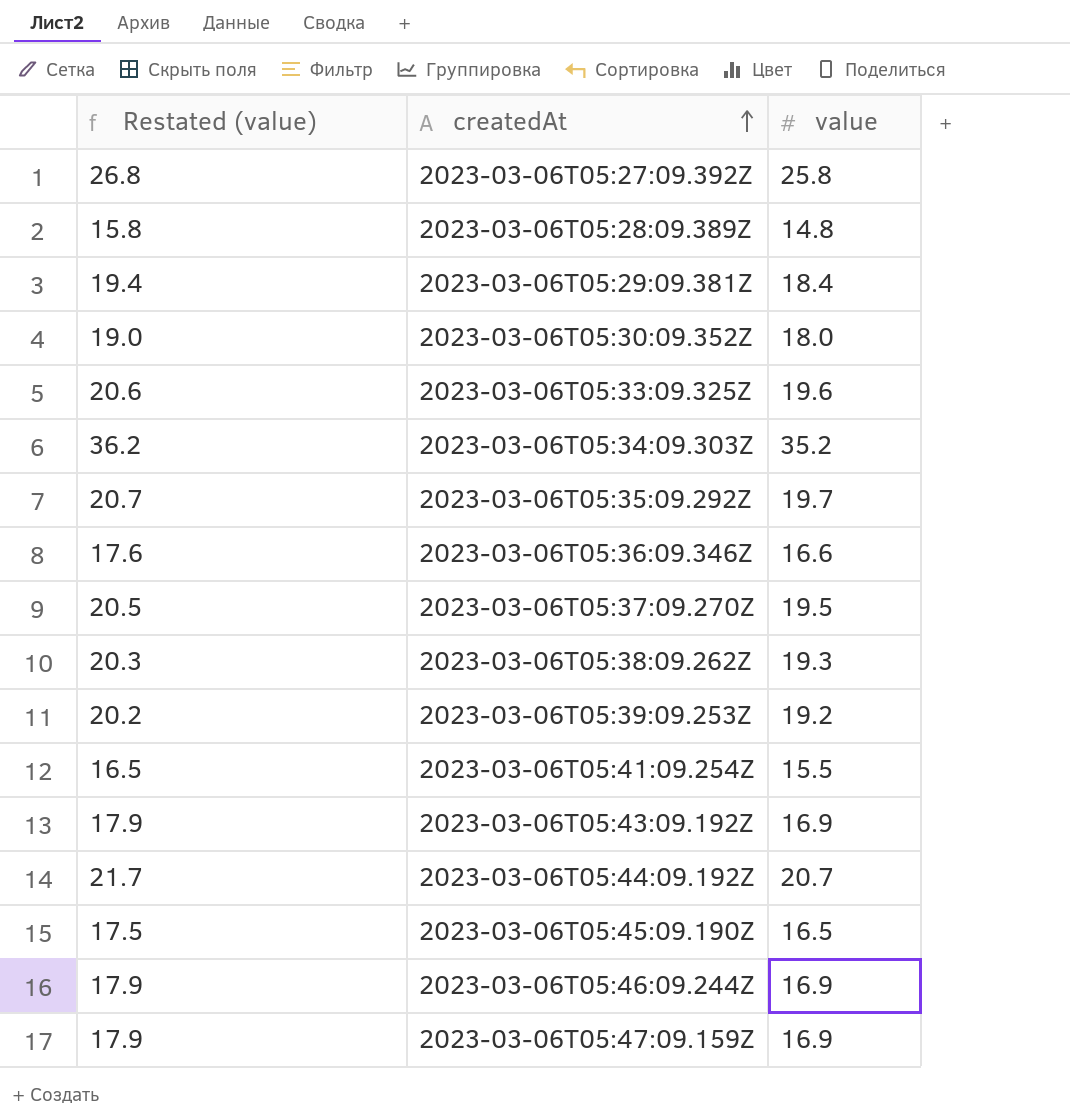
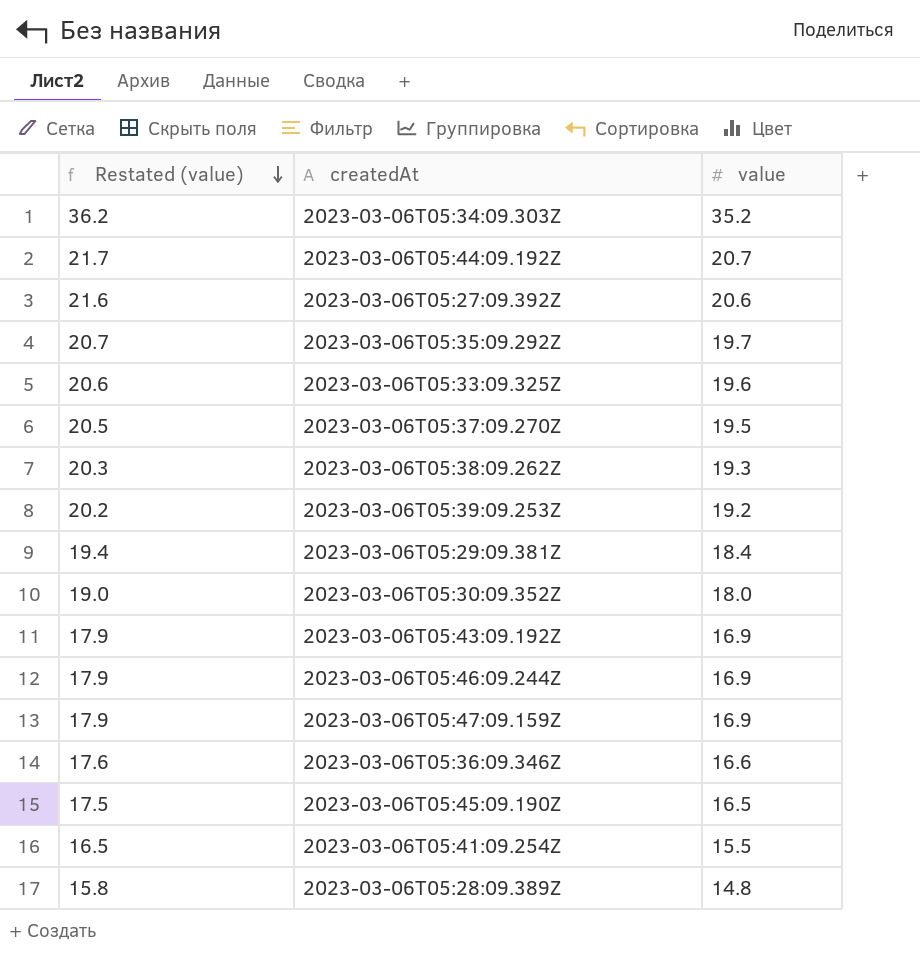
row order: createdAt ascending -> Restated (value) descending
2023-03-06T05:27:09.392Z | Restated (value): 26.8 -> 21.6
2023-03-06T05:27:09.392Z | value: 25.8 -> 20.6

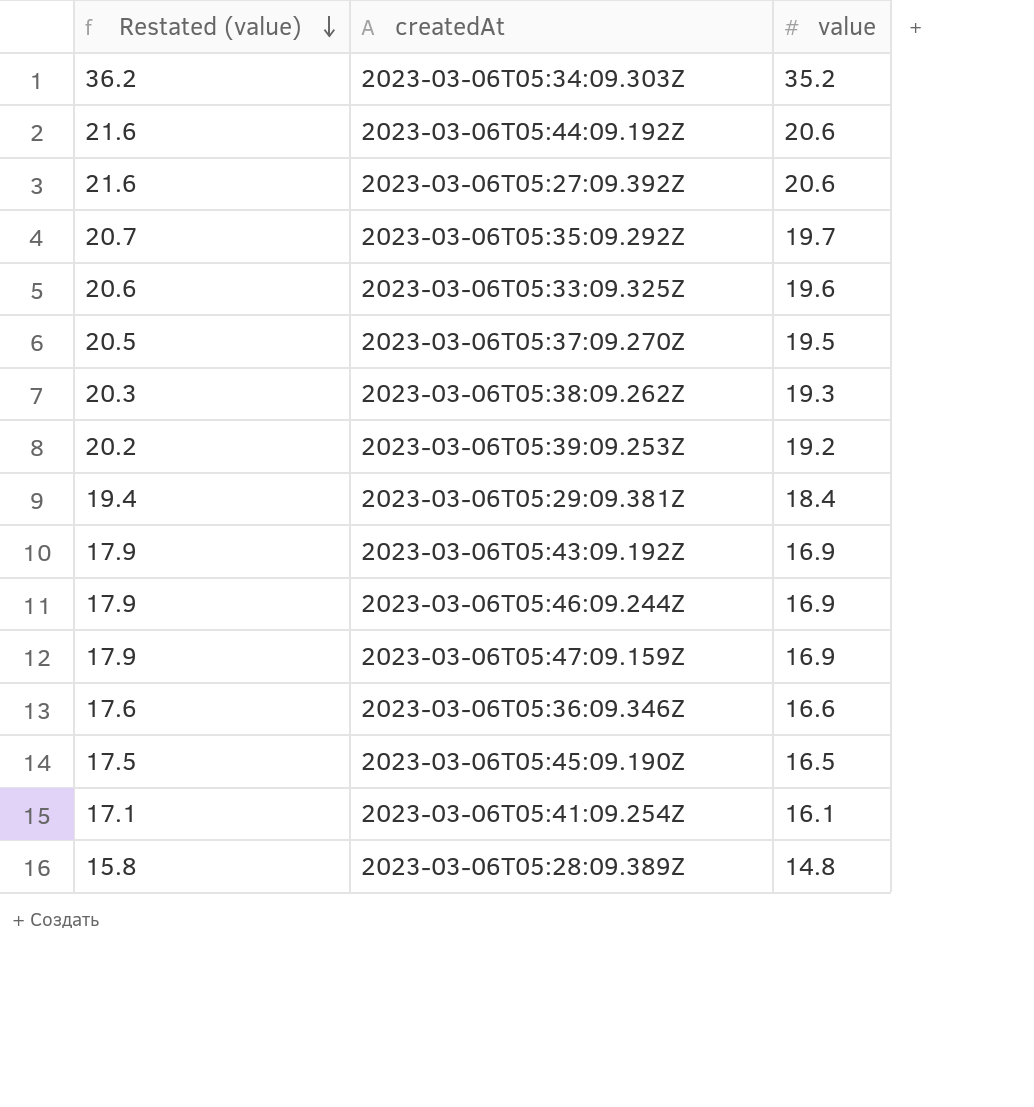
row 2023-03-06T05:30:09.352Z: 19.0 | 18.0 -> none
2023-03-06T05:44:09.192Z | Restated (value): 21.7 -> 21.6
2023-03-06T05:44:09.192Z | value: 20.7 -> 20.6
2023-03-06T05:41:09.254Z | Restated (value): 16.5 -> 17.1
2023-03-06T05:41:09.254Z | value: 15.5 -> 16.1

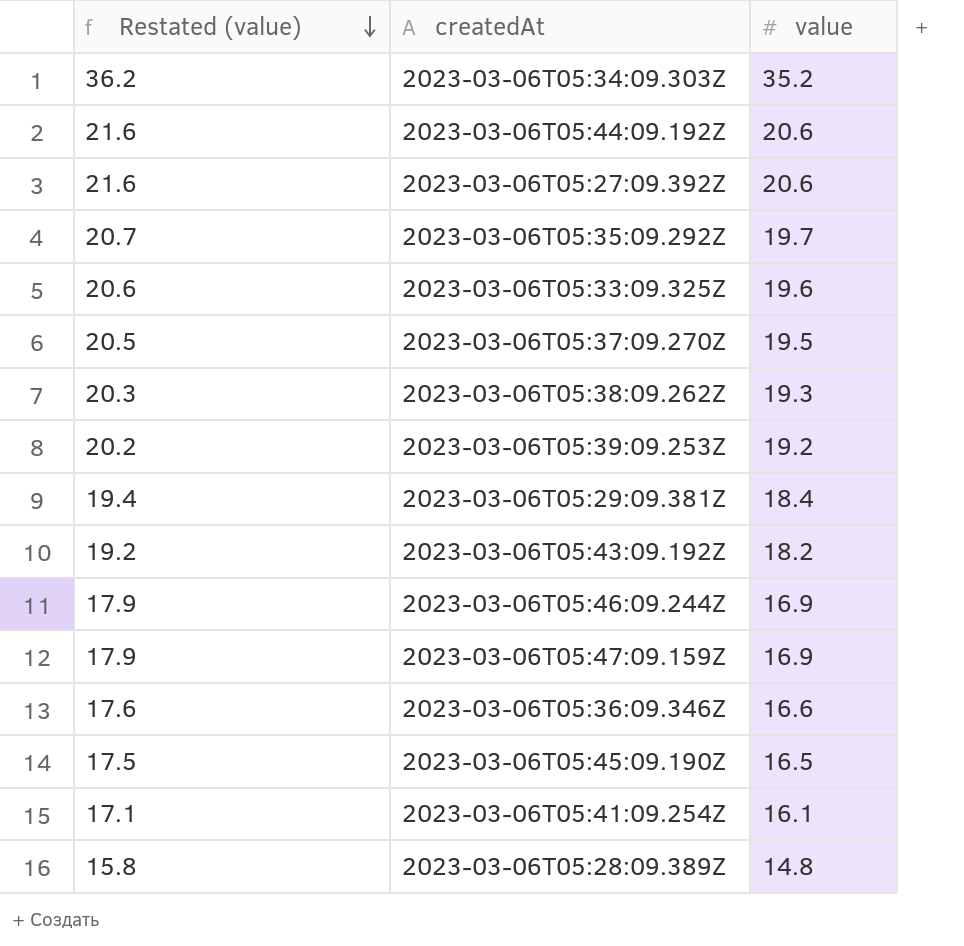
2023-03-06T05:43:09.192Z | Restated (value): 17.9 -> 19.2
2023-03-06T05:43:09.192Z | value: 16.9 -> 18.2

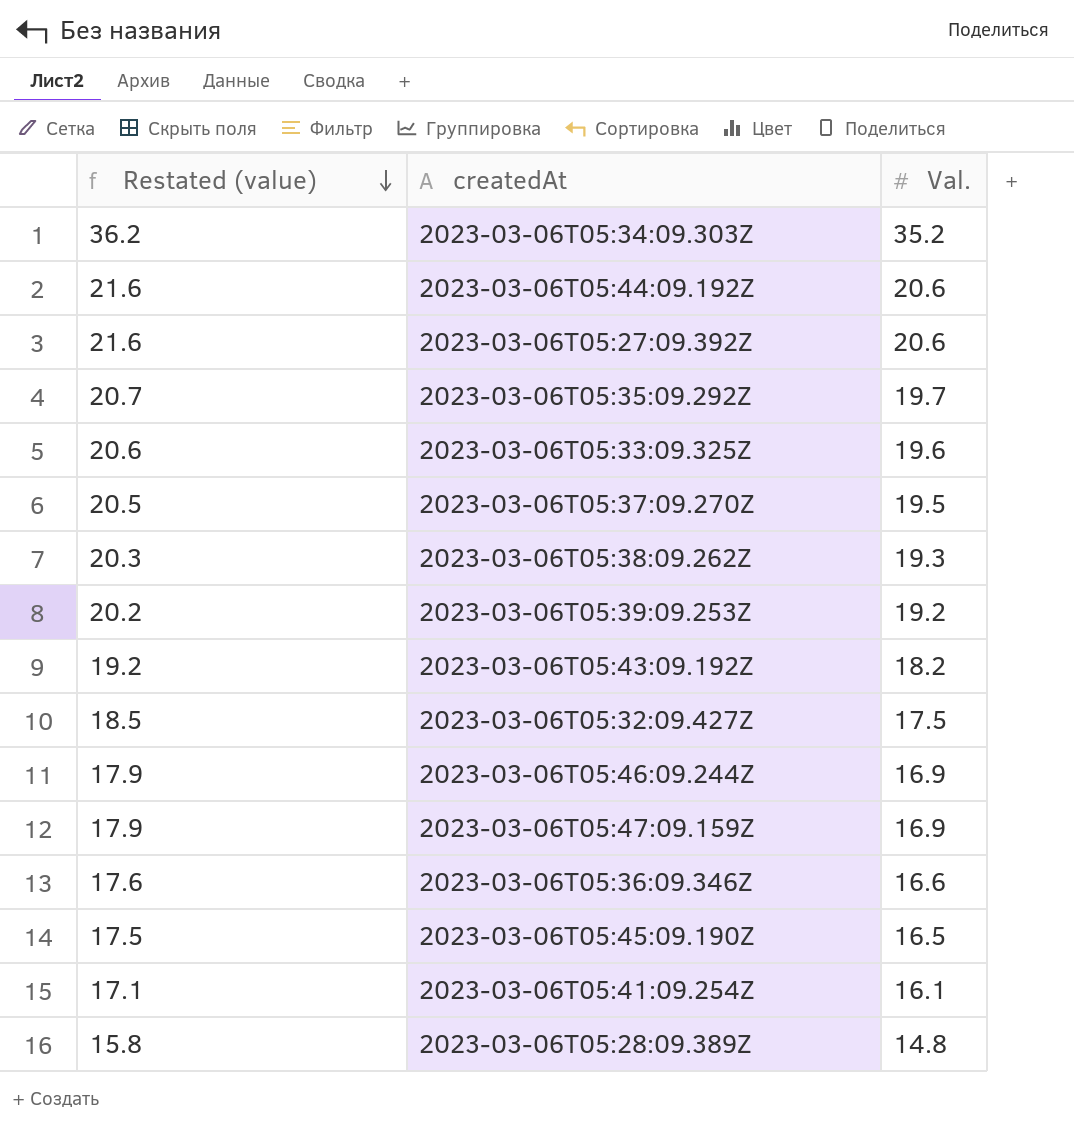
column name: value -> Val.
row 2023-03-06T05:29:09.381Z: 19.4 | 18.4 -> none
row 2023-03-06T05:32:09.427Z: none -> 18.5 | 17.5

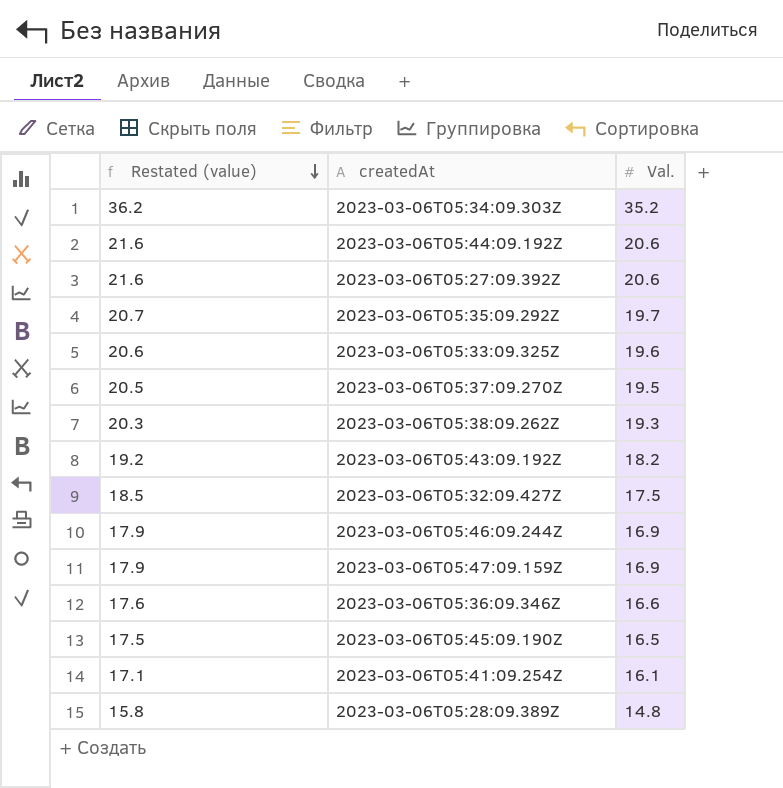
row 2023-03-06T05:39:09.253Z: 20.2 | 19.2 -> none

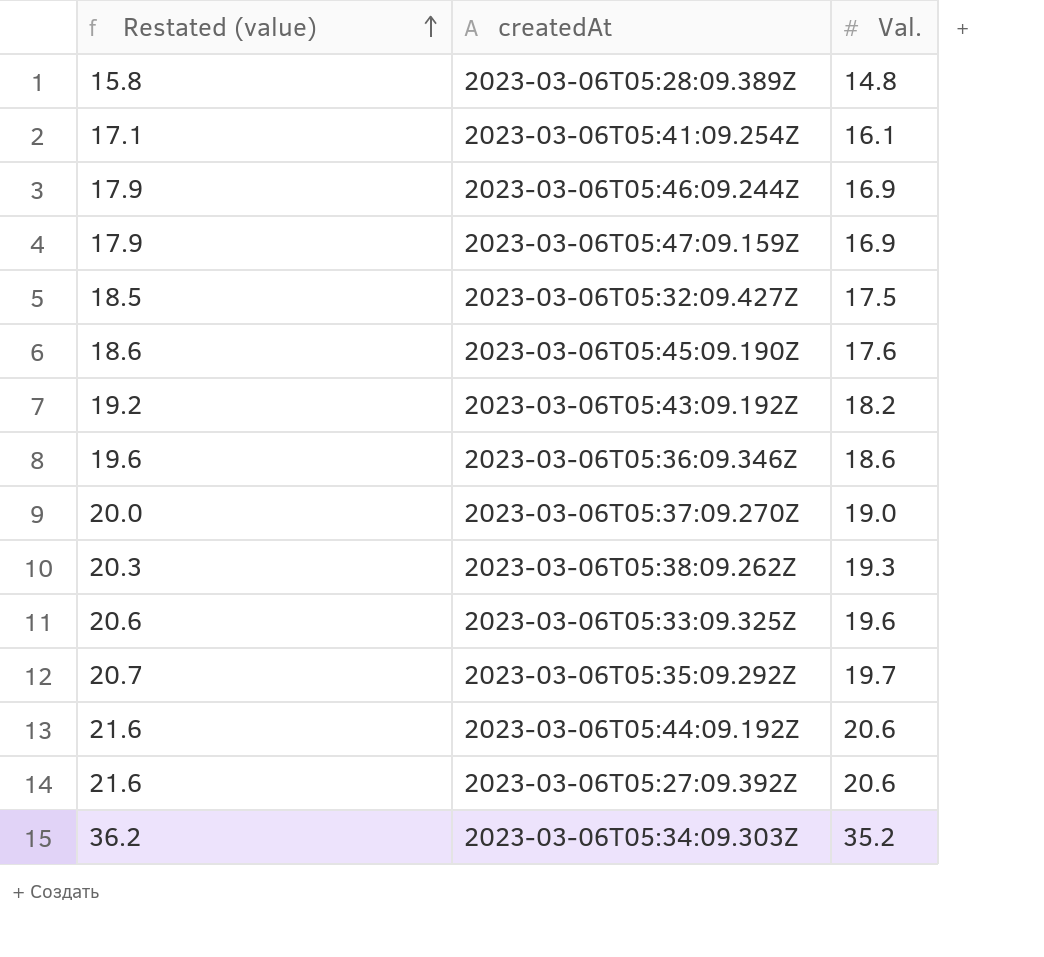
row order: Restated (value) descending -> Restated (value) ascending
2023-03-06T05:45:09.190Z | Restated (value): 17.5 -> 18.6
2023-03-06T05:45:09.190Z | Val.: 16.5 -> 17.6
2023-03-06T05:36:09.346Z | Restated (value): 17.6 -> 19.6
2023-03-06T05:36:09.346Z | Val.: 16.6 -> 18.6
2023-03-06T05:37:09.270Z | Restated (value): 20.5 -> 20.0
2023-03-06T05:37:09.270Z | Val.: 19.5 -> 19.0

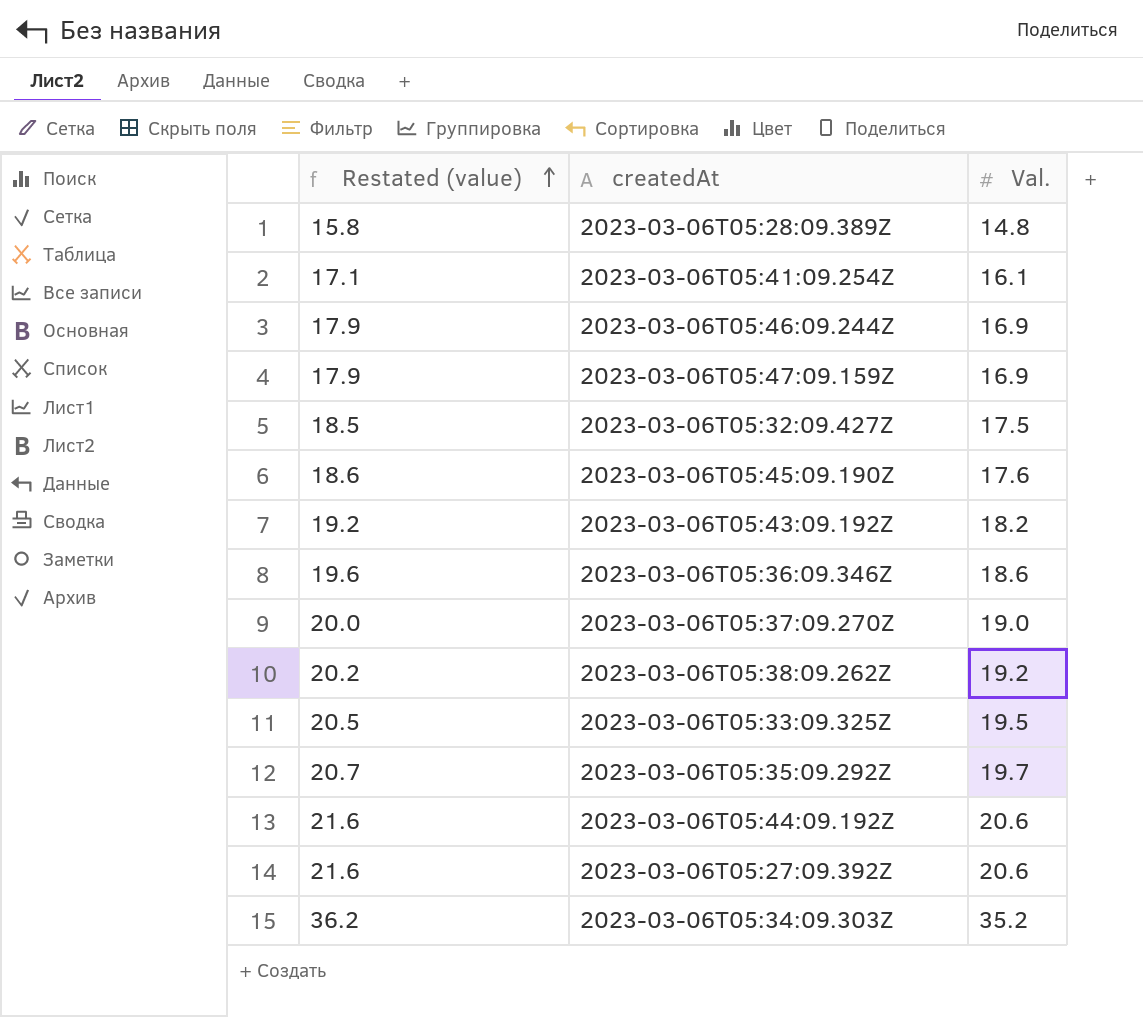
2023-03-06T05:38:09.262Z | Restated (value): 20.3 -> 20.2
2023-03-06T05:38:09.262Z | Val.: 19.3 -> 19.2
2023-03-06T05:33:09.325Z | Restated (value): 20.6 -> 20.5
2023-03-06T05:33:09.325Z | Val.: 19.6 -> 19.5

